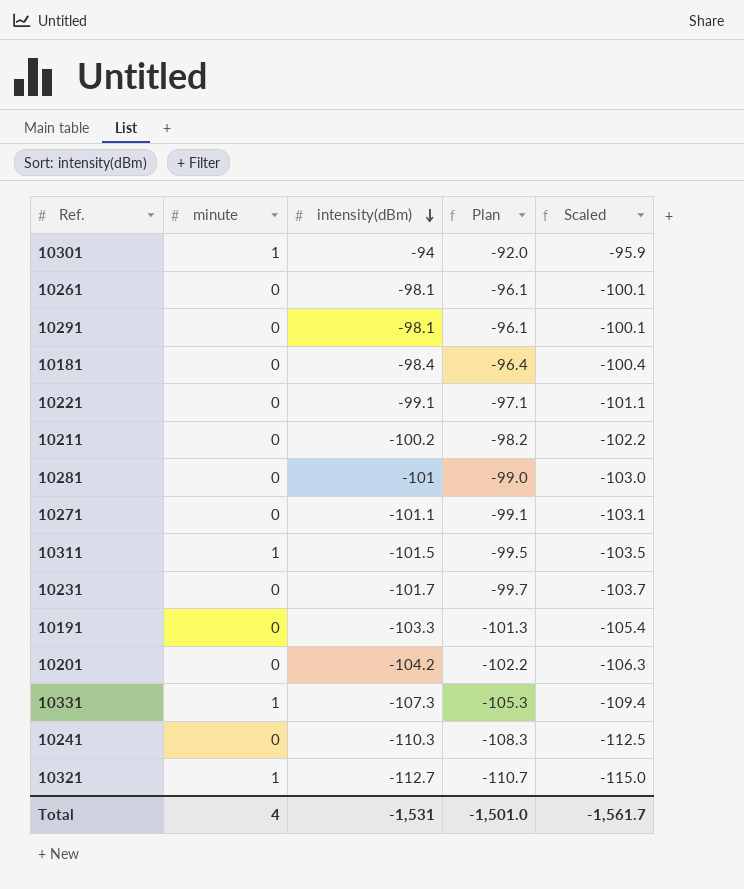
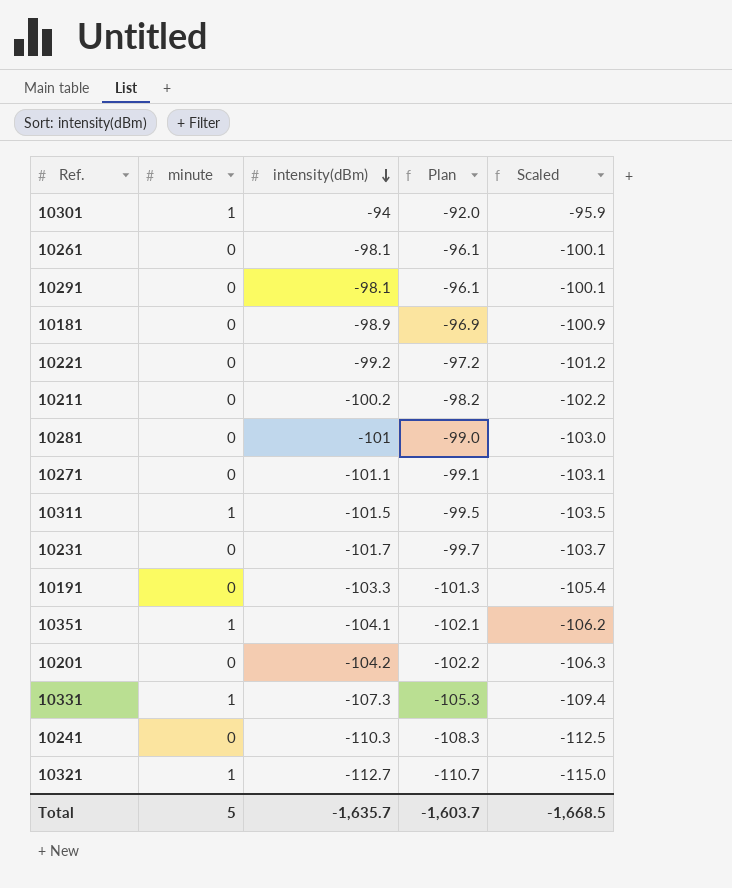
10181 | intensity(dBm): -98.4 -> -98.9
10181 | Plan: -96.4 -> -96.9
10181 | Scaled: -100.4 -> -100.9
10221 | intensity(dBm): -99.1 -> -99.2
10221 | Plan: -97.1 -> -97.2
10221 | Scaled: -101.1 -> -101.2
row 10351: none -> 1 | -104.1 | -102.1 | -106.2
Total | minute: 4 -> 5
Total | intensity(dBm): -1,531 -> -1,635.7
Total | Plan: -1,501.0 -> -1,603.7
Total | Scaled: -1,561.7 -> -1,668.5

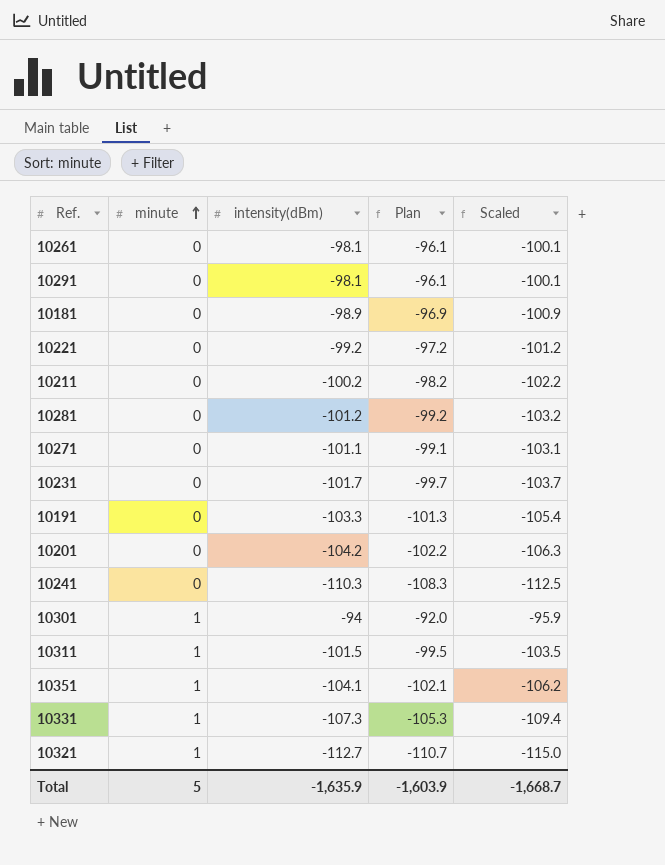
row order: intensity(dBm) descending -> minute ascending
10281 | intensity(dBm): -101 -> -101.2
10281 | Plan: -99.0 -> -99.2
10281 | Scaled: -103.0 -> -103.2
Total | intensity(dBm): -1,635.7 -> -1,635.9
Total | Plan: -1,603.7 -> -1,603.9
Total | Scaled: -1,668.5 -> -1,668.7

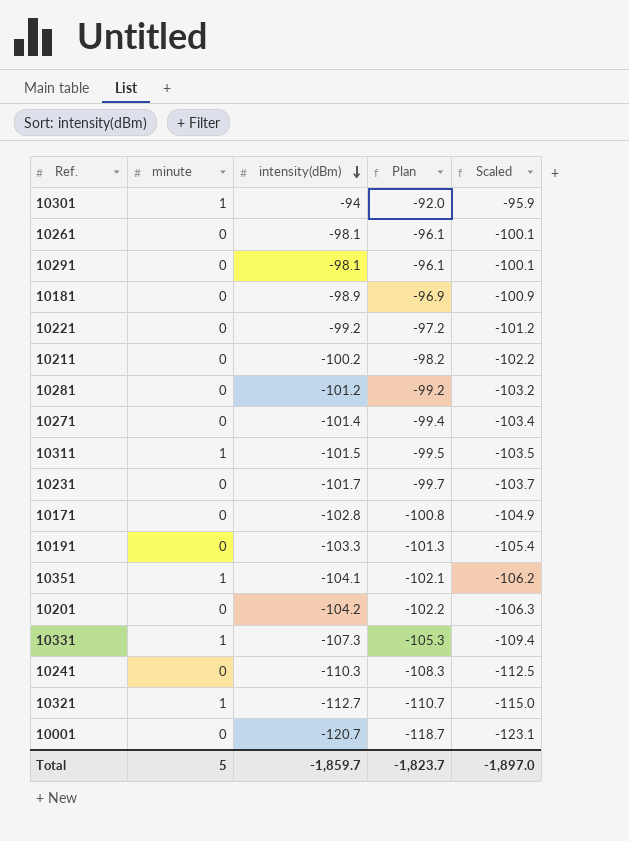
row order: minute ascending -> intensity(dBm) descending
10271 | intensity(dBm): -101.1 -> -101.4
10271 | Plan: -99.1 -> -99.4
10271 | Scaled: -103.1 -> -103.4
row 10171: none -> 0 | -102.8 | -100.8 | -104.9
row 10001: none -> 0 | -120.7 | -118.7 | -123.1
Total | intensity(dBm): -1,635.9 -> -1,859.7
Total | Plan: -1,603.9 -> -1,823.7
Total | Scaled: -1,668.7 -> -1,897.0

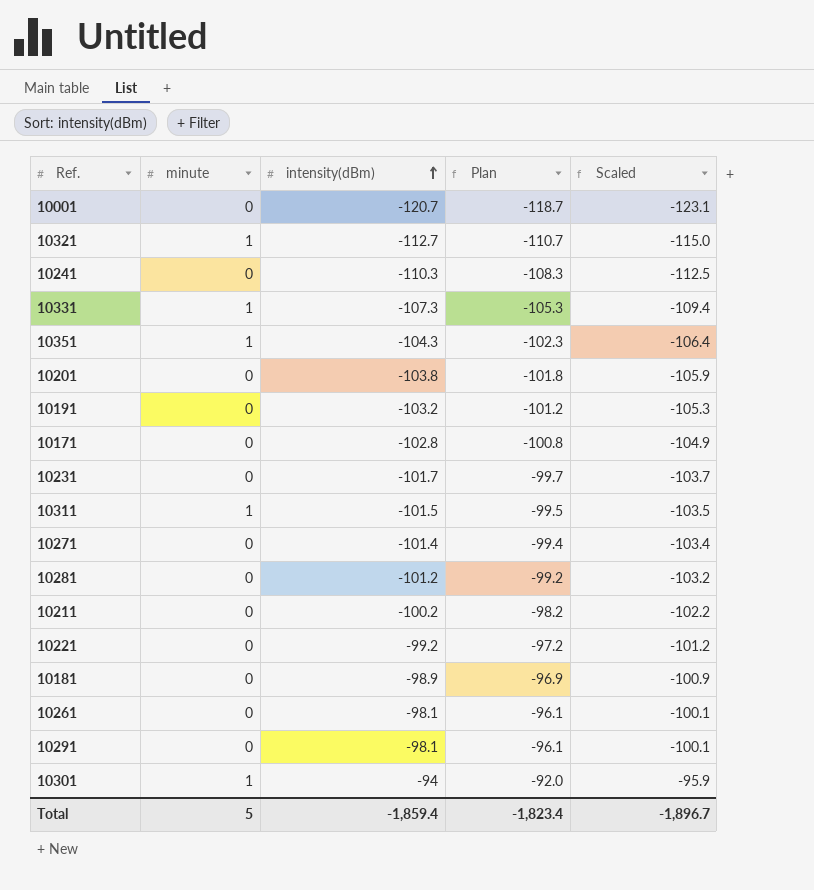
row order: intensity(dBm) descending -> intensity(dBm) ascending
10351 | intensity(dBm): -104.1 -> -104.3
10351 | Plan: -102.1 -> -102.3
10351 | Scaled: -106.2 -> -106.4
10201 | intensity(dBm): -104.2 -> -103.8
10201 | Plan: -102.2 -> -101.8
10201 | Scaled: -106.3 -> -105.9
10191 | intensity(dBm): -103.3 -> -103.2
10191 | Plan: -101.3 -> -101.2
10191 | Scaled: -105.4 -> -105.3
Total | intensity(dBm): -1,859.7 -> -1,859.4
Total | Plan: -1,823.7 -> -1,823.4
Total | Scaled: -1,897.0 -> -1,896.7

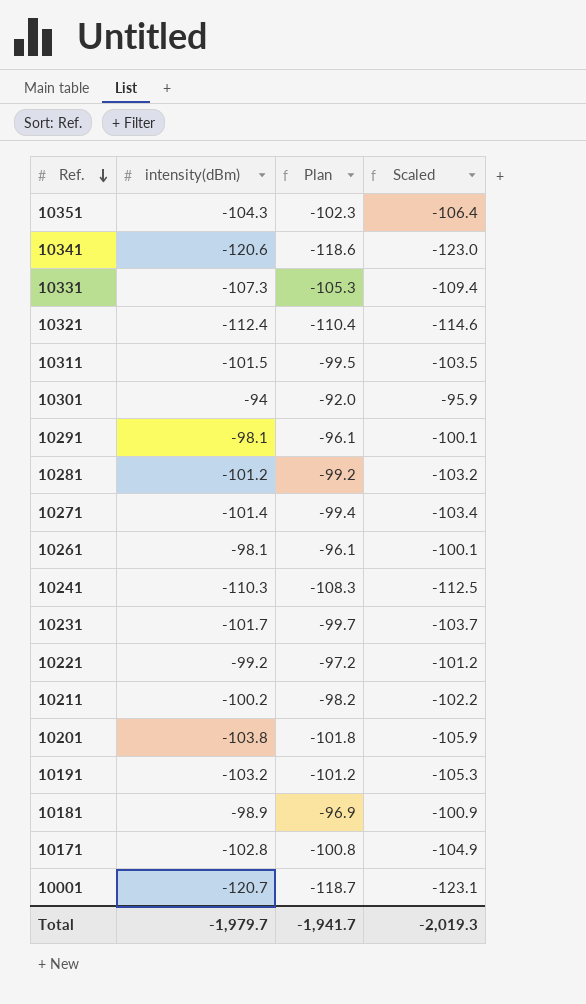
row order: intensity(dBm) ascending -> Ref. descending
column minute | position: 2 -> none
row 10341: none -> -120.6 | -118.6 | -123.0
10321 | intensity(dBm): -112.7 -> -112.4
10321 | Plan: -110.7 -> -110.4
10321 | Scaled: -115.0 -> -114.6
Total | intensity(dBm): -1,859.4 -> -1,979.7
Total | Plan: -1,823.4 -> -1,941.7
Total | Scaled: -1,896.7 -> -2,019.3

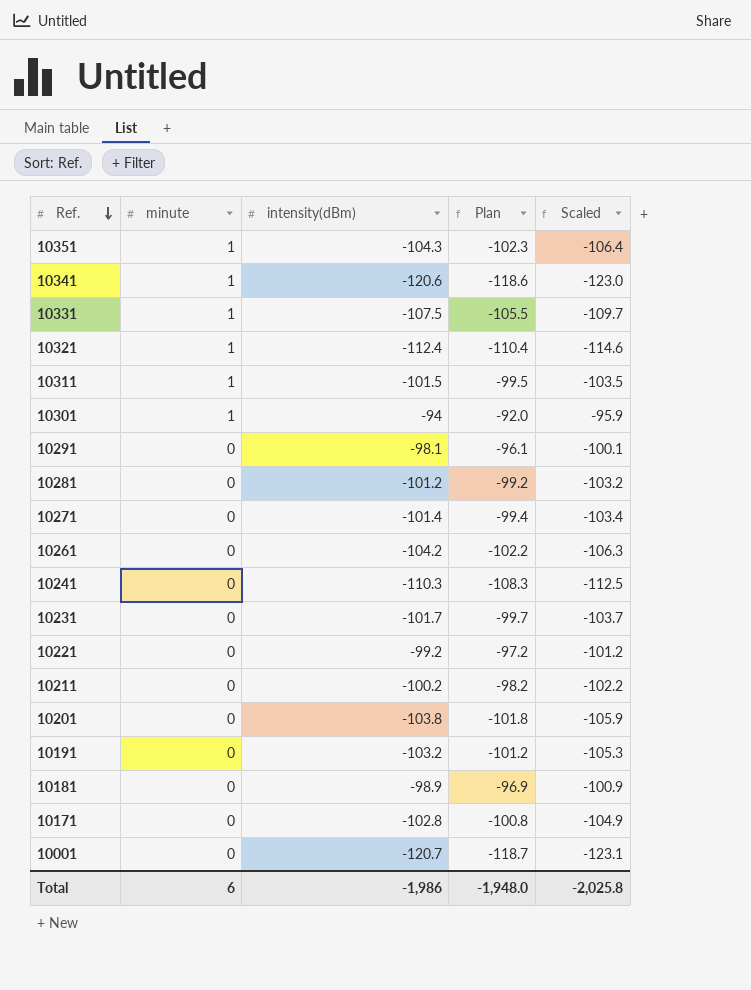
column minute | position: none -> 2
10331 | intensity(dBm): -107.3 -> -107.5
10331 | Plan: -105.3 -> -105.5
10331 | Scaled: -109.4 -> -109.7
10261 | intensity(dBm): -98.1 -> -104.2
10261 | Plan: -96.1 -> -102.2
10261 | Scaled: -100.1 -> -106.3
Total | intensity(dBm): -1,979.7 -> -1,986
Total | Plan: -1,941.7 -> -1,948.0
Total | Scaled: -2,019.3 -> -2,025.8

